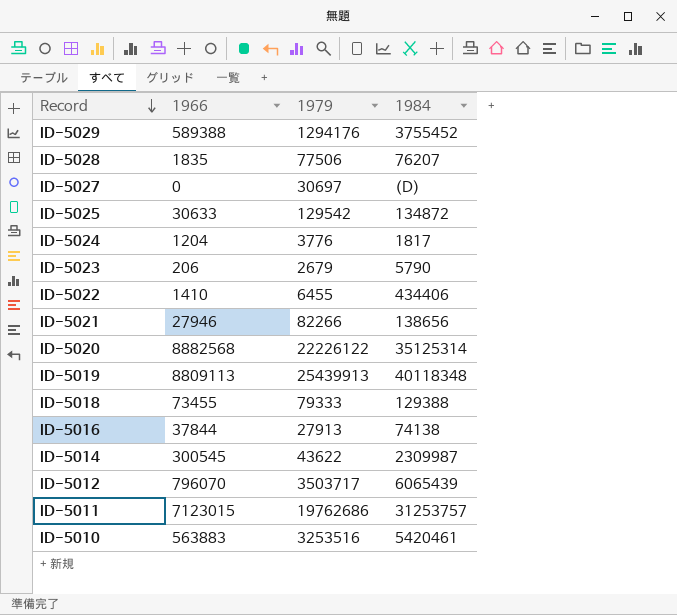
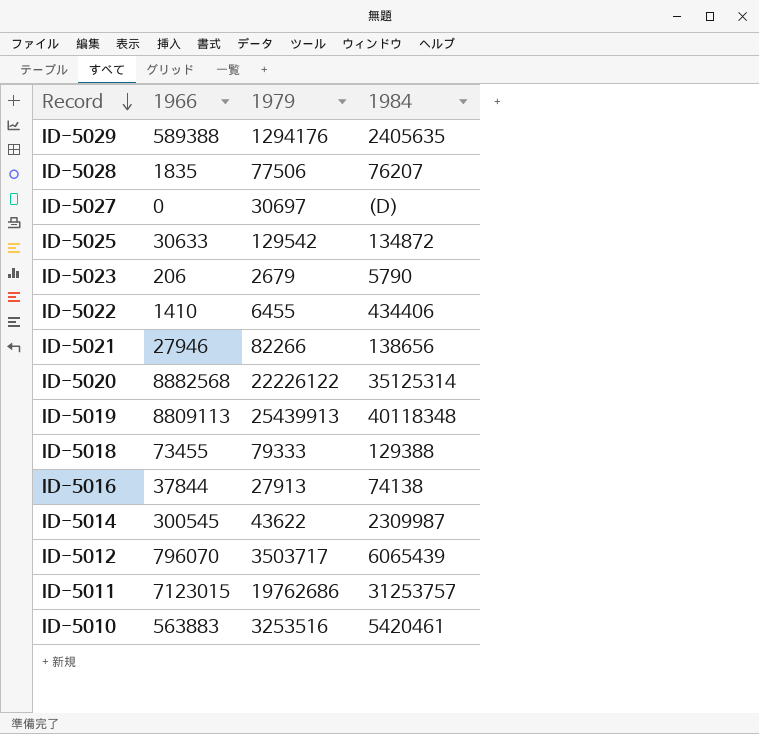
row ID-5024: 1204 | 3776 | 1817 -> none
ID-5029 | 1984: 3755452 -> 2405635

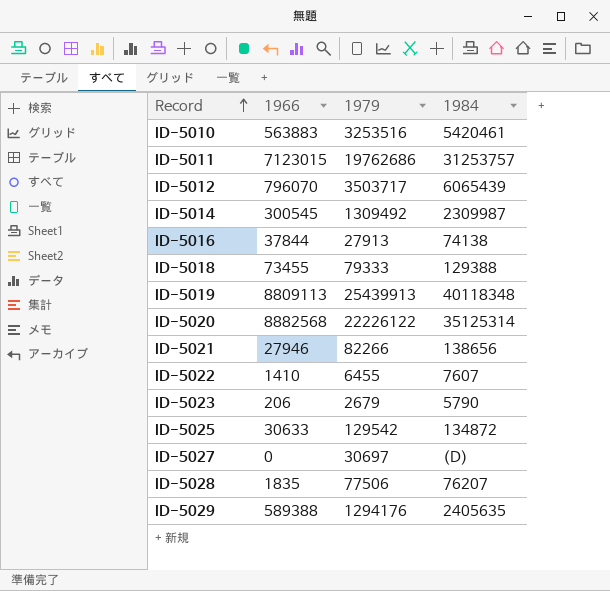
row order: Record descending -> Record ascending
ID-5014 | 1979: 43622 -> 1309492
ID-5022 | 1984: 434406 -> 7607

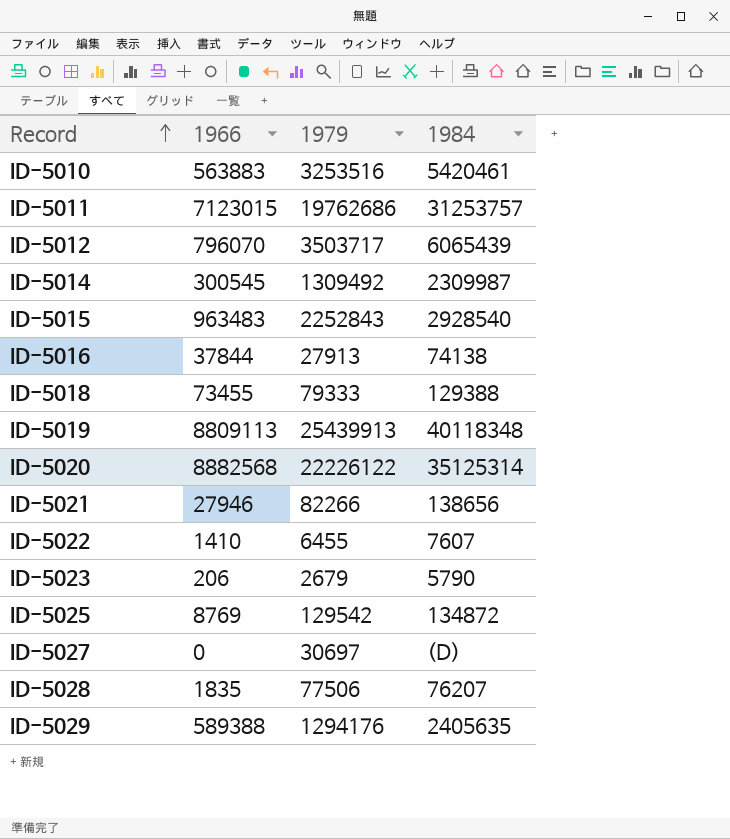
row ID-5015: none -> 963483 | 2252843 | 2928540
ID-5025 | 1966: 30633 -> 8769

